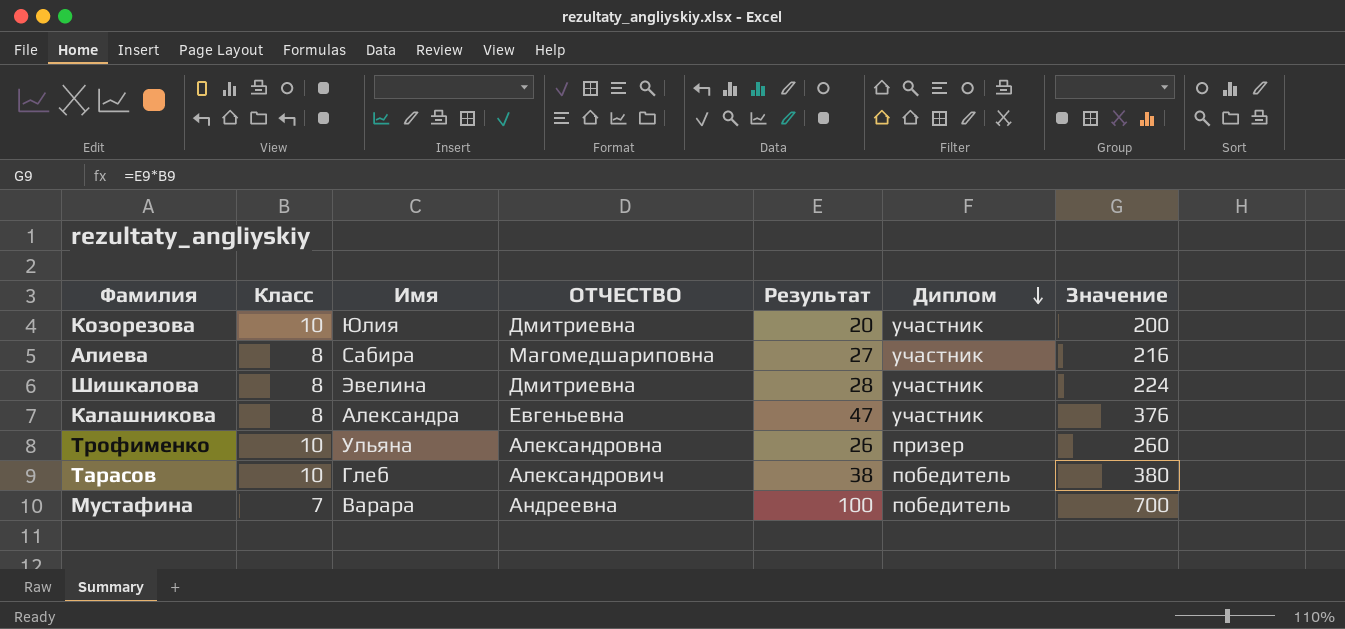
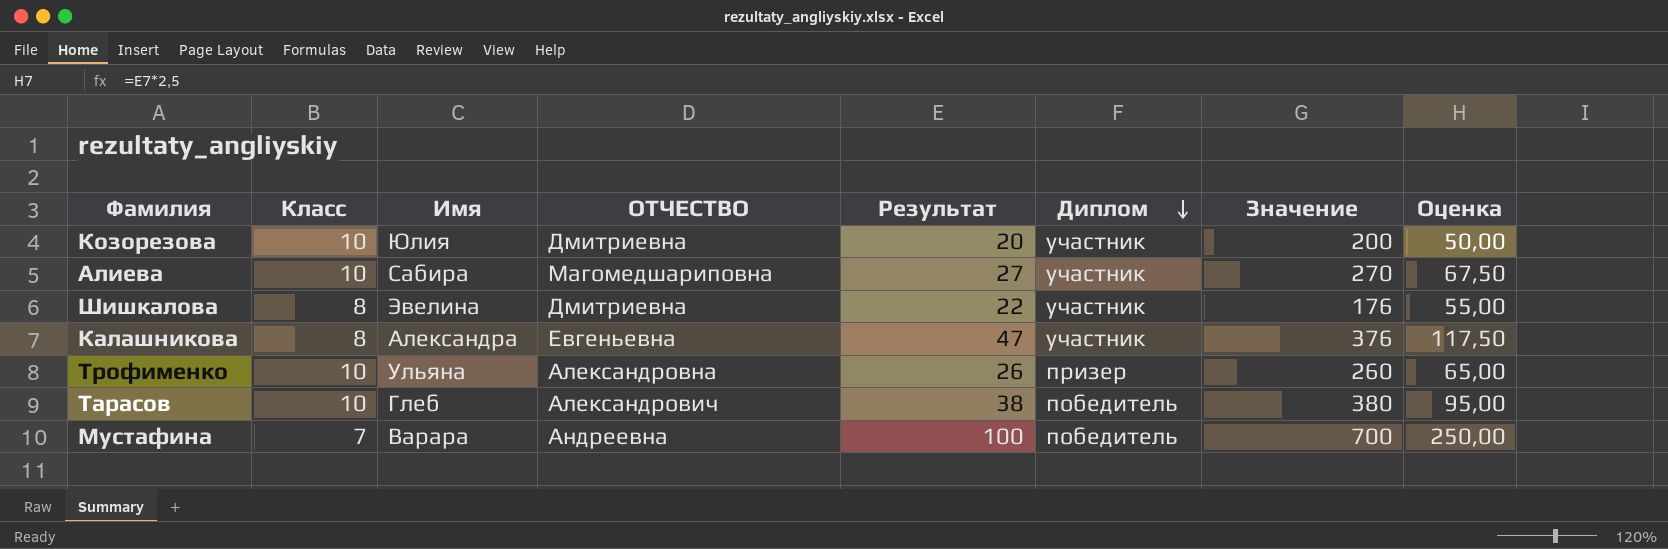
column Оценка | formula: none -> [Результат] * 2,5
Алиева | Класс: 8 -> 10
Алиева | Значение: 216 -> 270
Шишкалова | Результат: 28 -> 22
Шишкалова | Значение: 224 -> 176

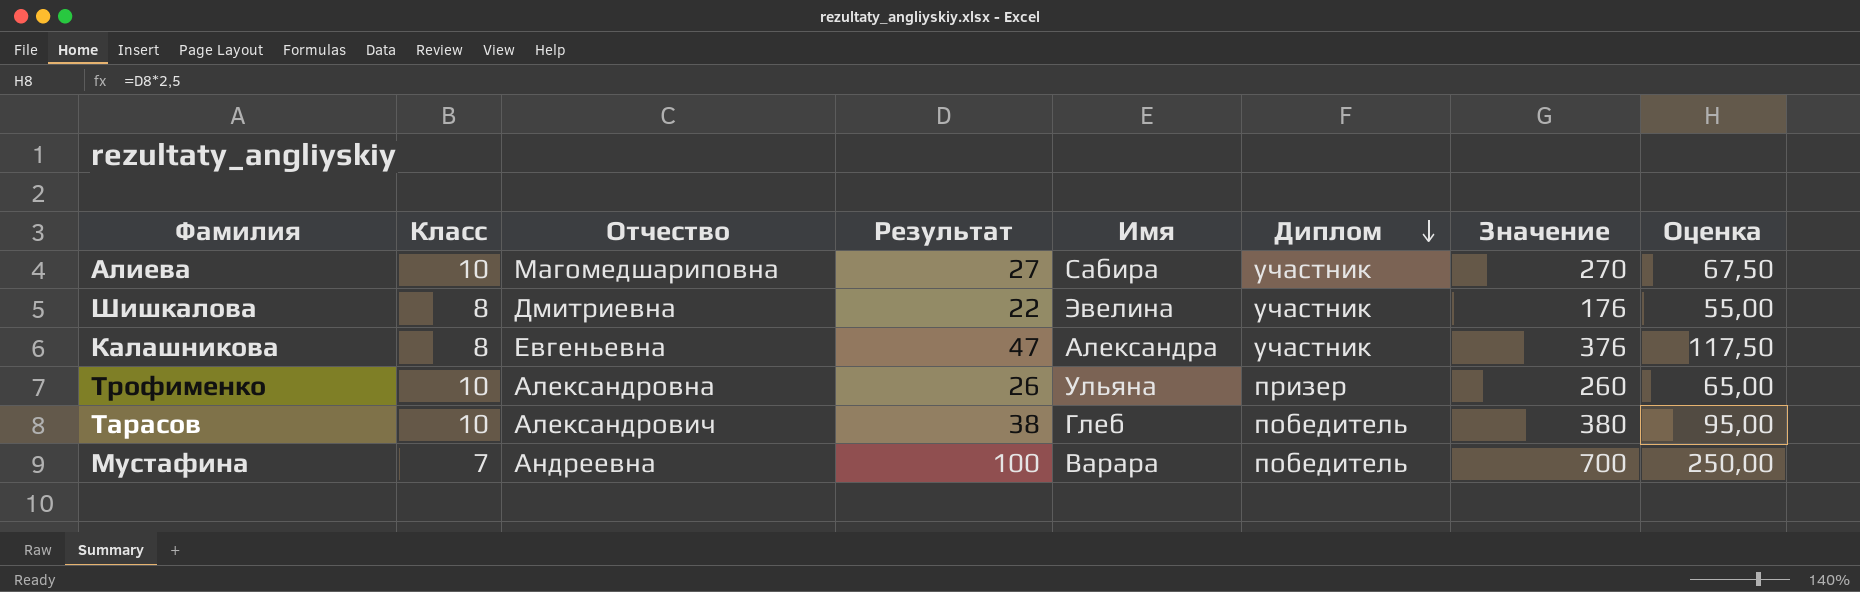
column name: ОТЧЕСТВО -> Отчество
column Имя | position: 3 -> 5
row Козорезова: 10 | Юлия | Дмитриевна | 20 | участник | 200 | 50,00 -> none

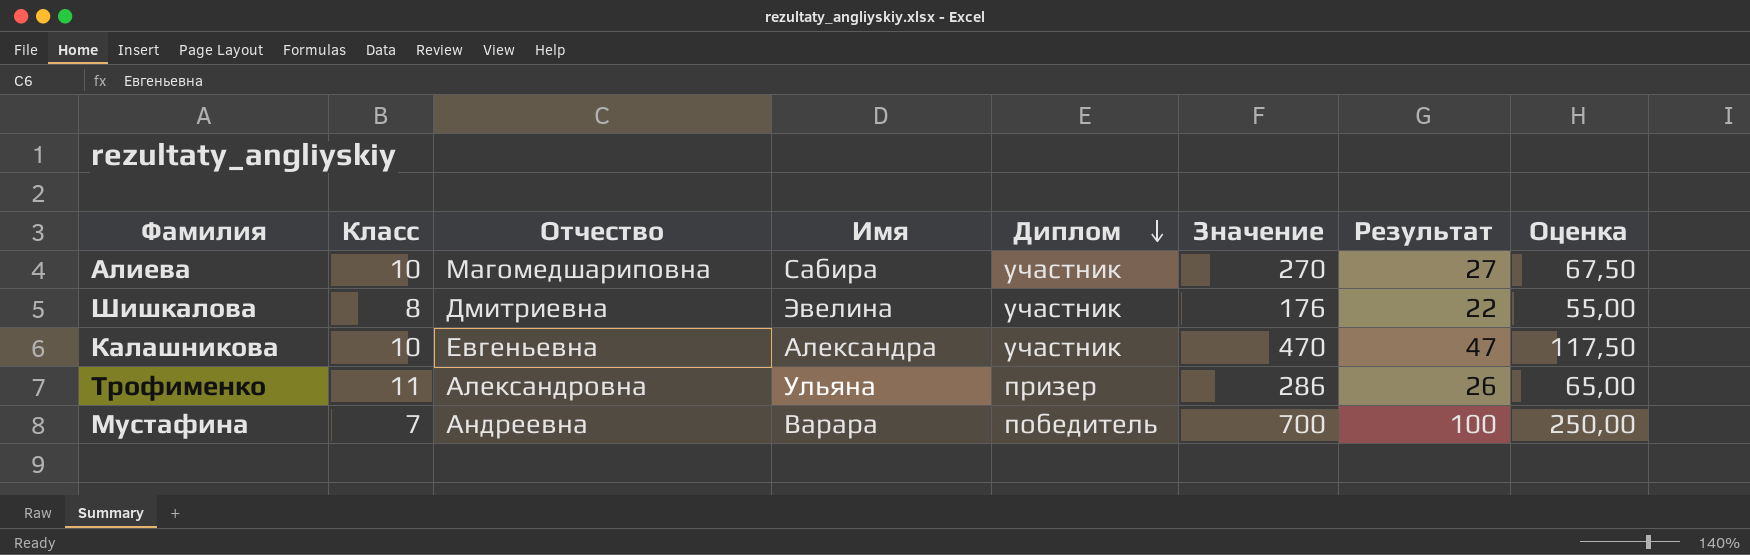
column Результат | position: 4 -> 7
row Тарасов: 10 | Александрович | 38 | Глеб | победитель | 380 | 95,00 -> none
Калашникова | Класс: 8 -> 10
Калашникова | Значение: 376 -> 470
Трофименко | Класс: 10 -> 11
Трофименко | Значение: 260 -> 286

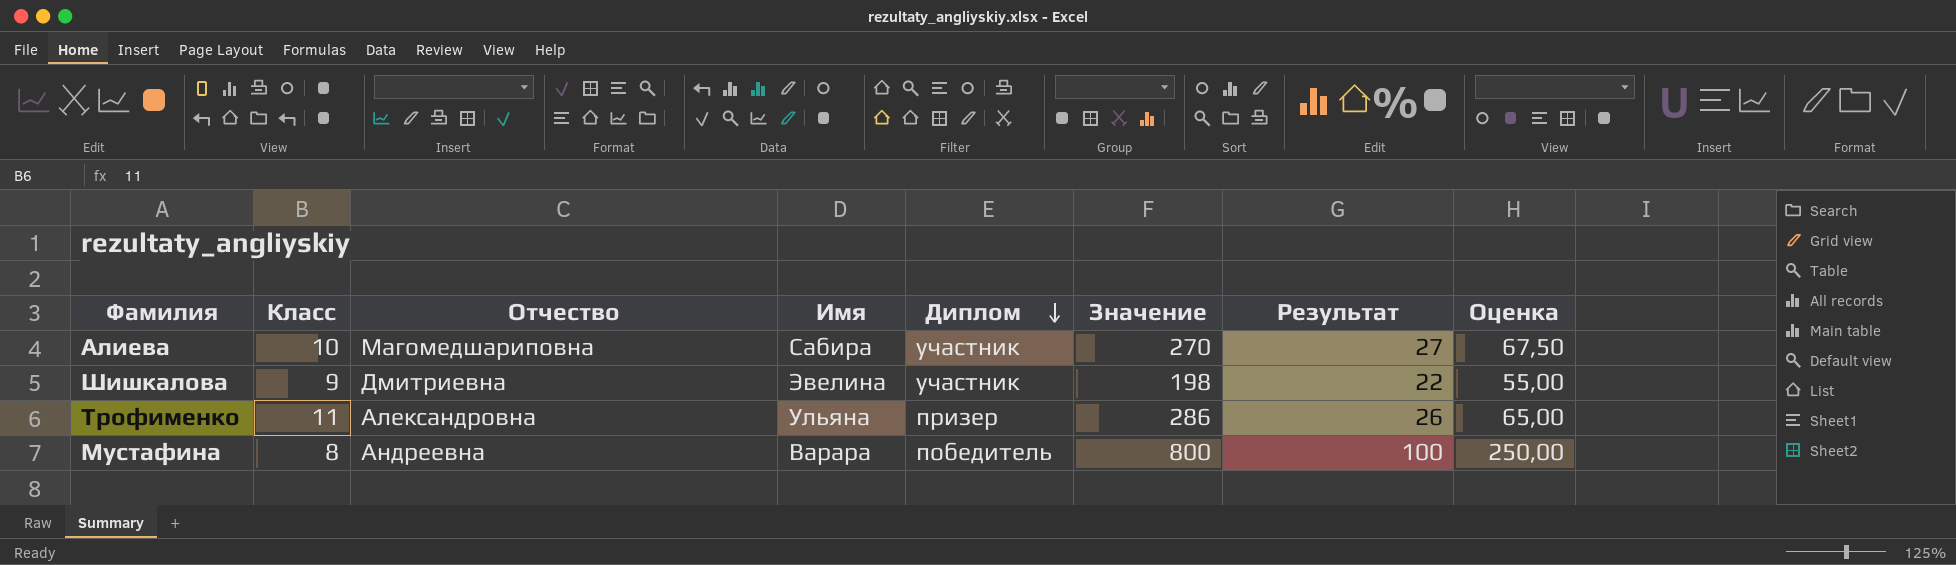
row Калашникова: 10 | Евгеньевна | Александра | участник | 470 | 47 | 117,50 -> none
Шишкалова | Класс: 8 -> 9
Шишкалова | Значение: 176 -> 198
Мустафина | Класс: 7 -> 8
Мустафина | Значение: 700 -> 800

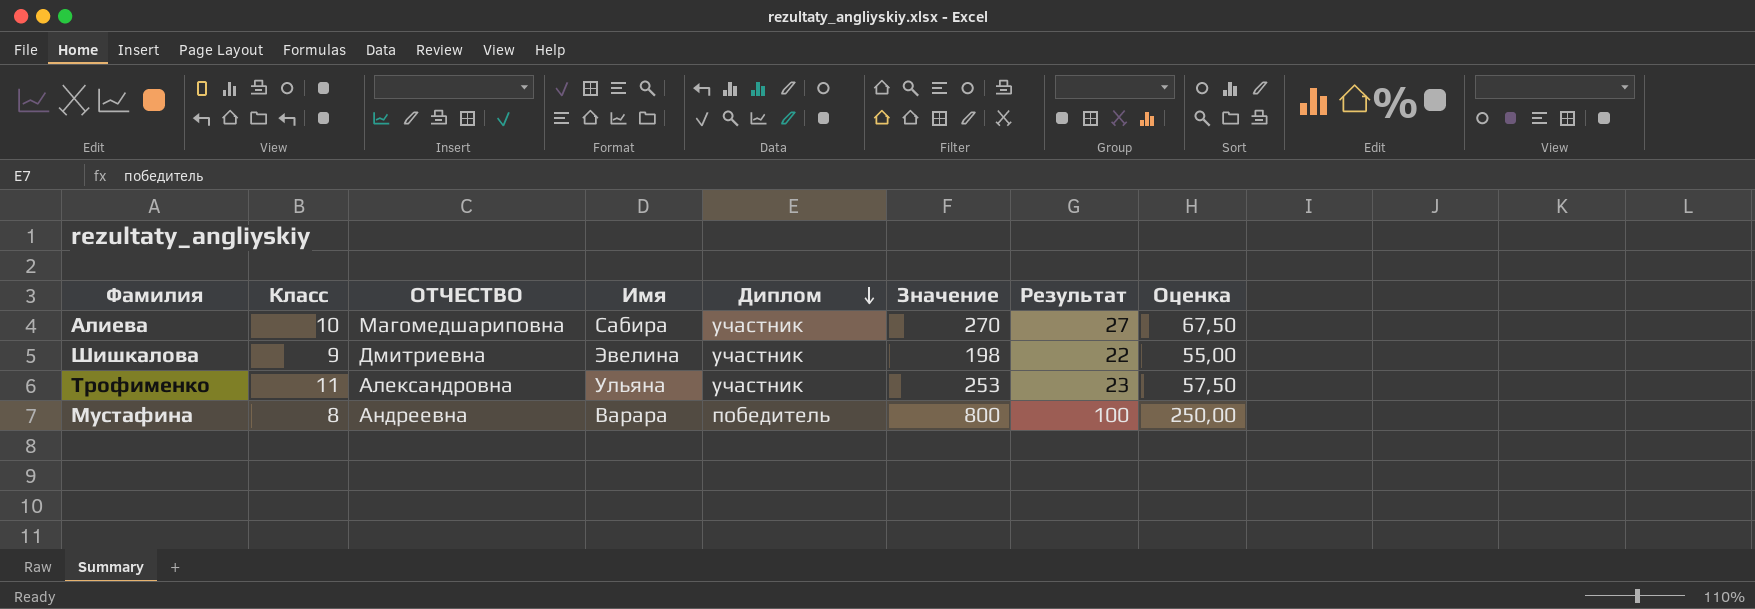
column name: Отчество -> ОТЧЕСТВО
Трофименко | Диплом: призер -> участник
Трофименко | Значение: 286 -> 253
Трофименко | Результат: 26 -> 23
Трофименко | Оценка: 65,00 -> 57,50

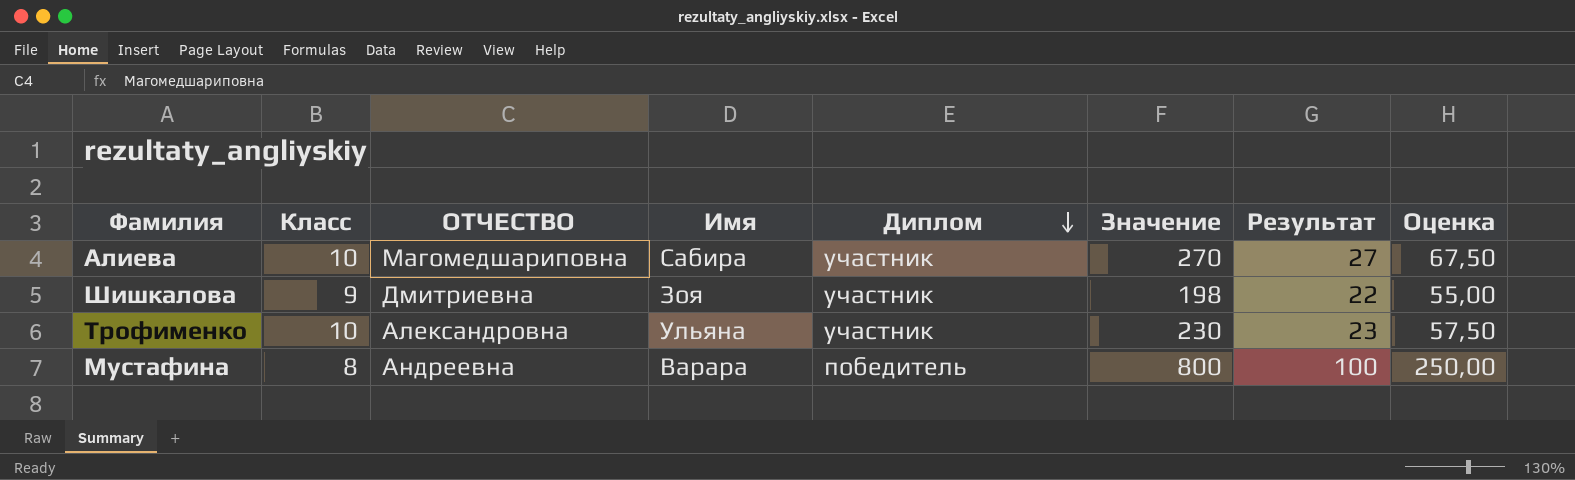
Шишкалова | Имя: Эвелина -> Зоя
Трофименко | Класс: 11 -> 10
Трофименко | Значение: 253 -> 230

